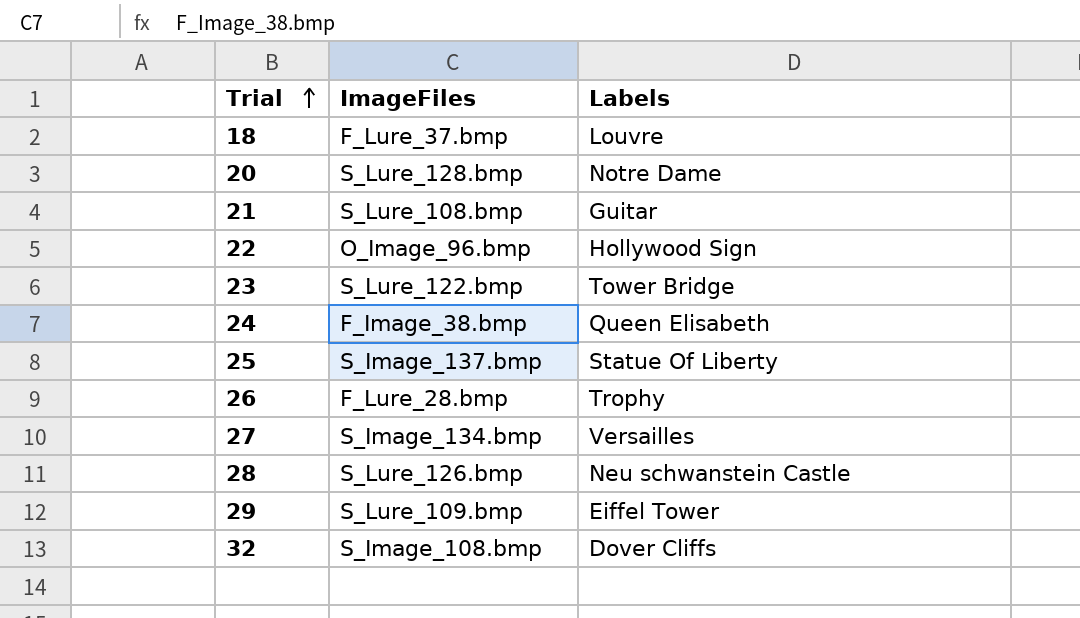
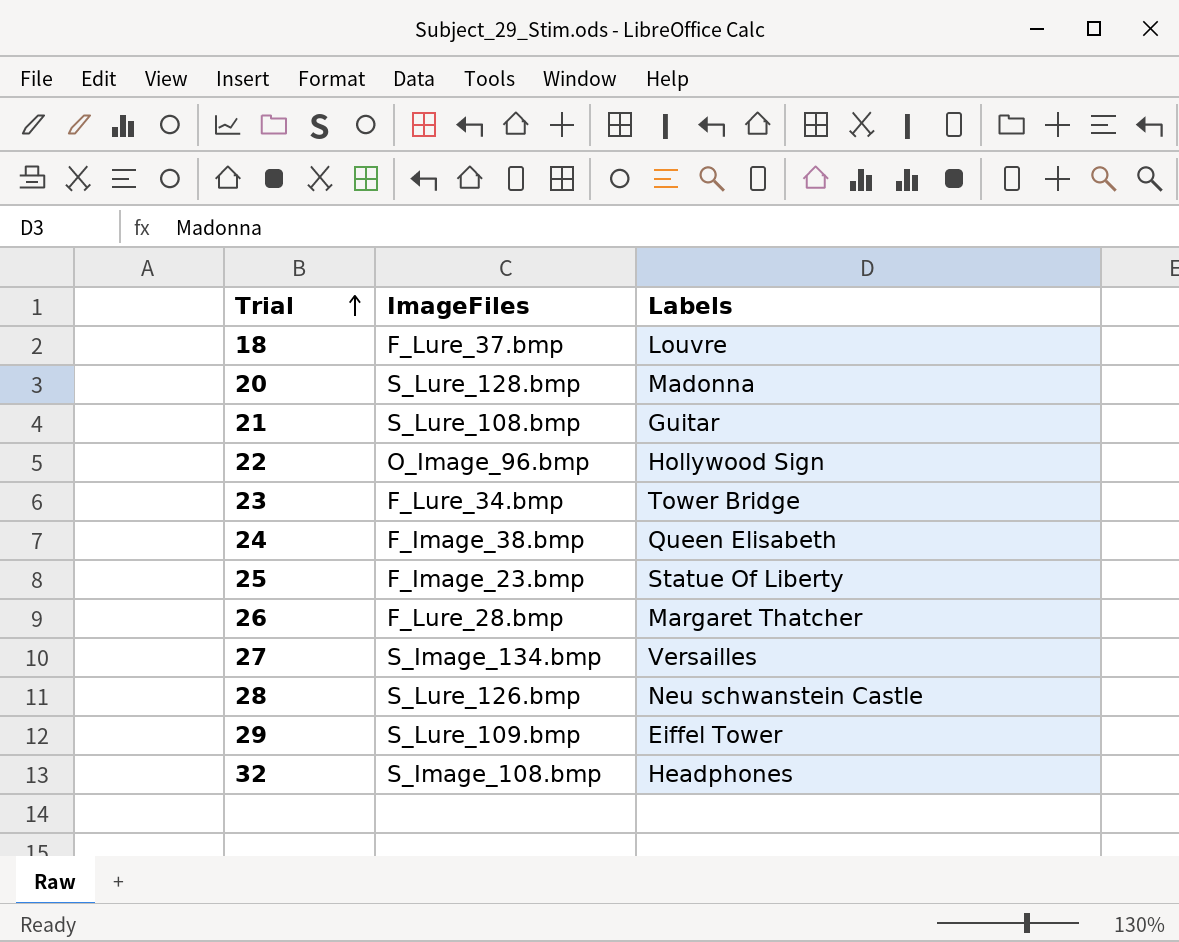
20 | Labels: Notre Dame -> Madonna
23 | ImageFiles: S_Lure_122.bmp -> F_Lure_34.bmp
25 | ImageFiles: S_Image_137.bmp -> F_Image_23.bmp
26 | Labels: Trophy -> Margaret Thatcher
32 | Labels: Dover Cliffs -> Headphones

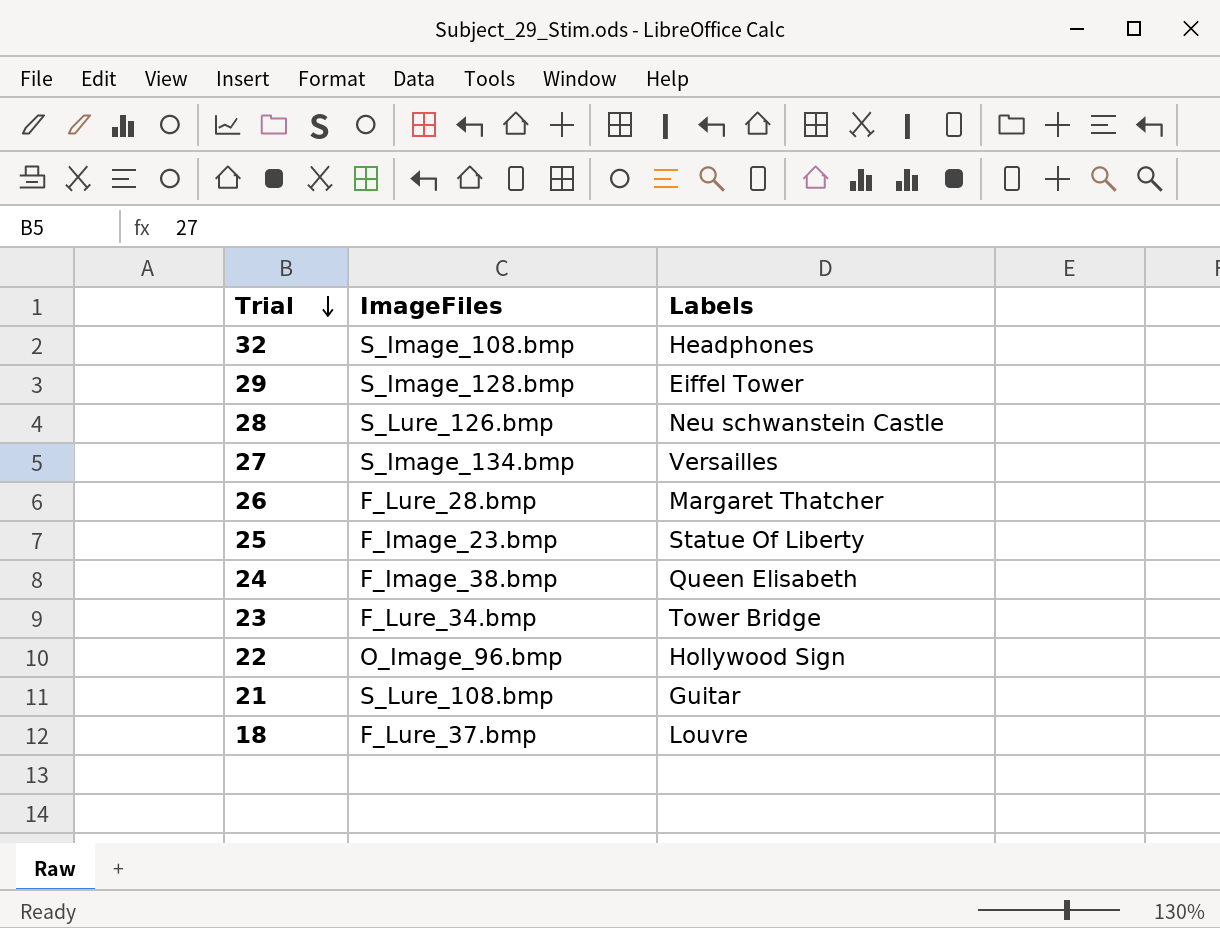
row order: Trial ascending -> Trial descending
row 20: S_Lure_128.bmp | Madonna -> none
29 | ImageFiles: S_Lure_109.bmp -> S_Image_128.bmp

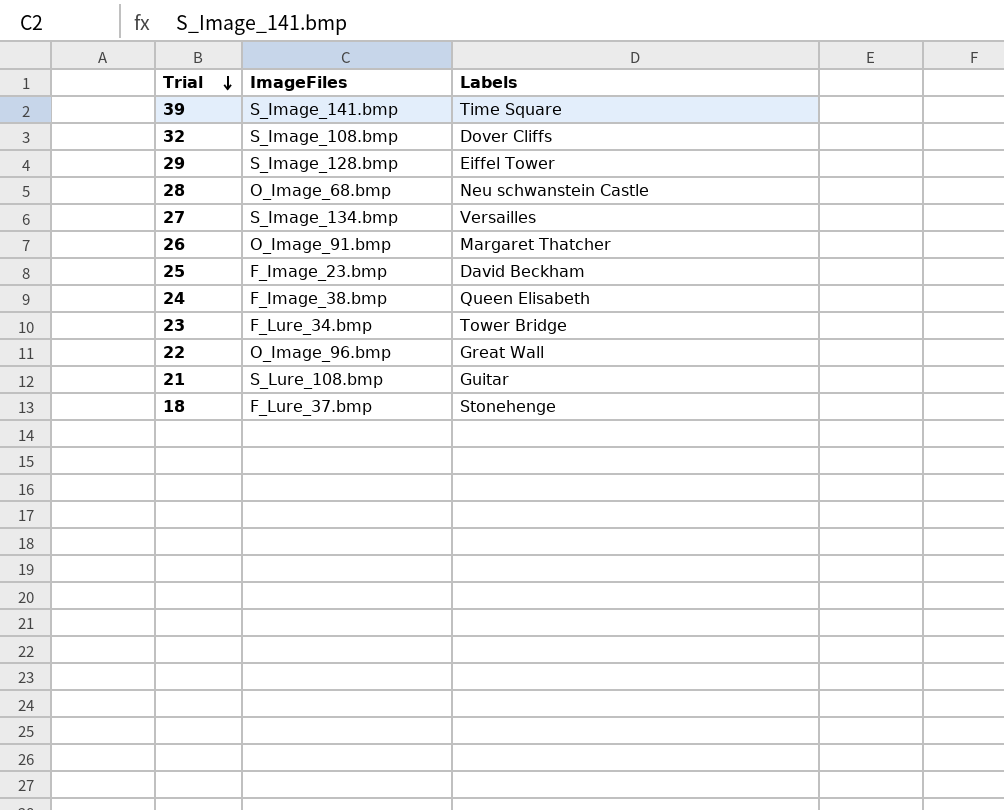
row 39: none -> S_Image_141.bmp | Time Square
32 | Labels: Headphones -> Dover Cliffs
28 | ImageFiles: S_Lure_126.bmp -> O_Image_68.bmp
26 | ImageFiles: F_Lure_28.bmp -> O_Image_91.bmp
25 | Labels: Statue Of Liberty -> David Beckham
22 | Labels: Hollywood Sign -> Great Wall
18 | Labels: Louvre -> Stonehenge

